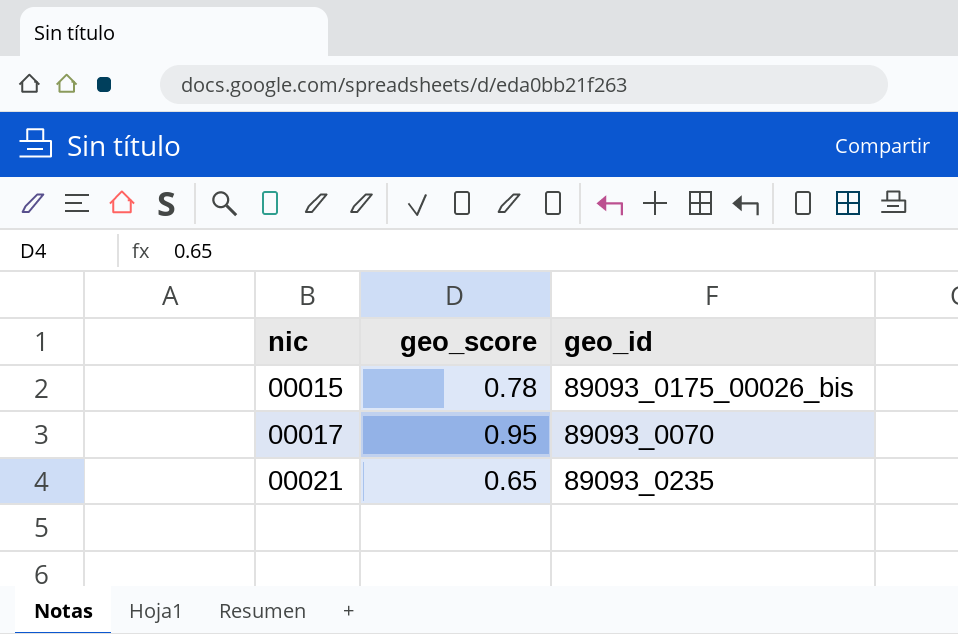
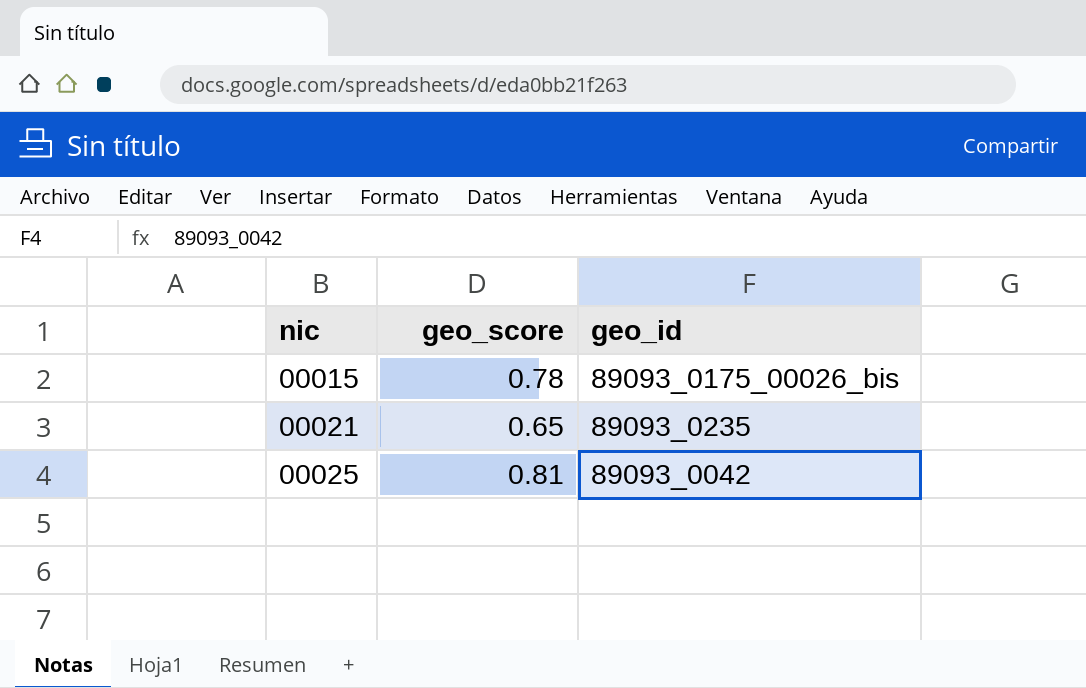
row 00017: 0.95 | 89093_0070 -> none
row 00025: none -> 0.81 | 89093_0042

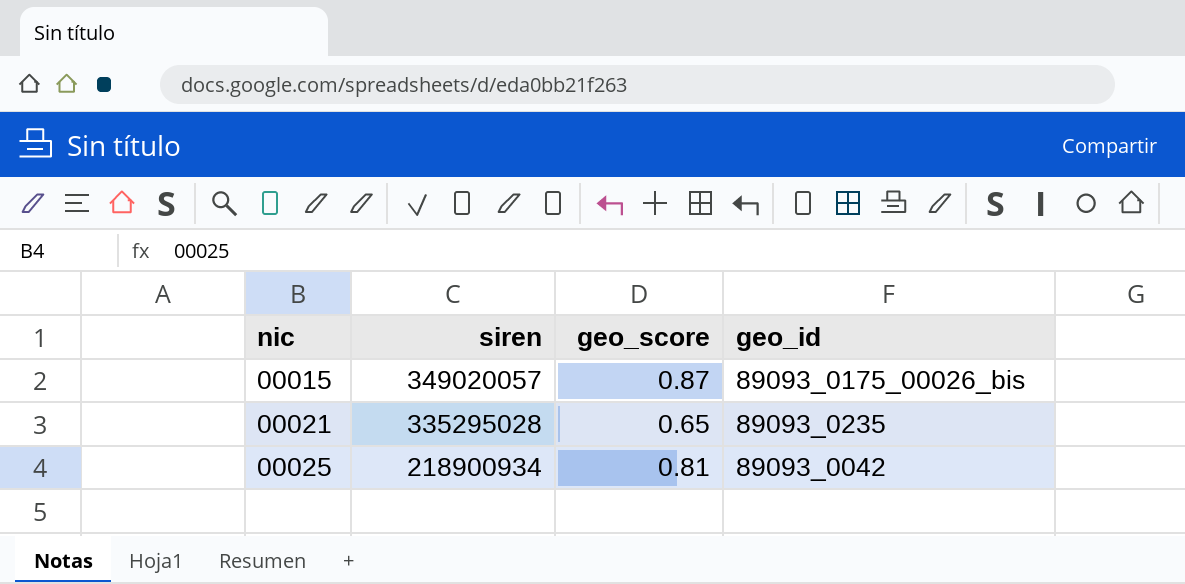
column siren | position: none -> 2
00015 | geo_score: 0.78 -> 0.87

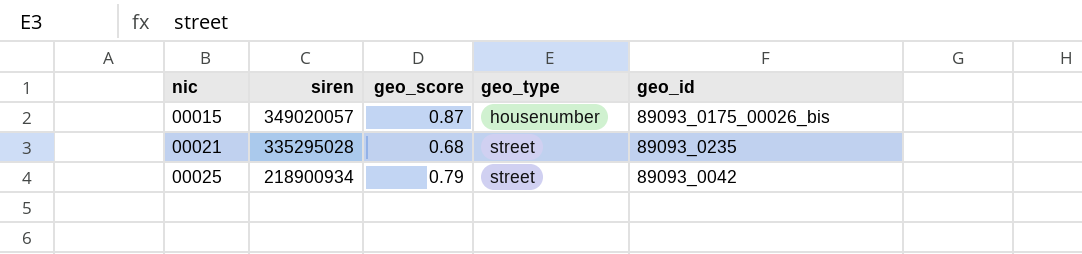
column geo_type | position: none -> 4
00021 | geo_score: 0.65 -> 0.68
00025 | geo_score: 0.81 -> 0.79

